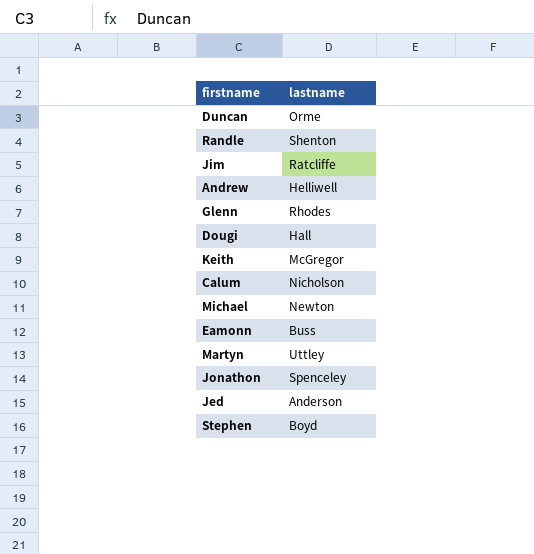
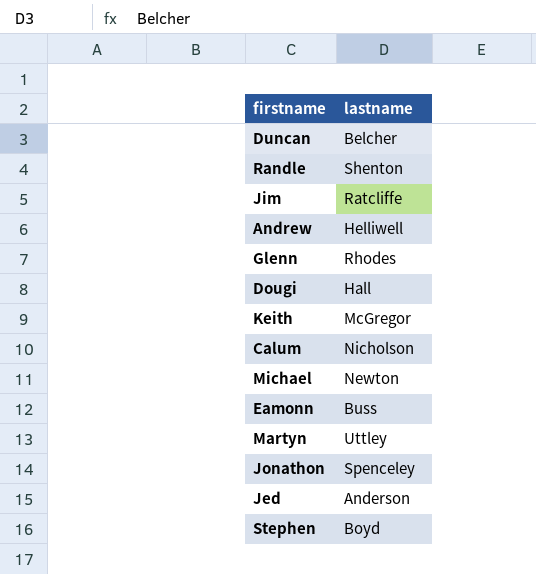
Duncan | lastname: Orme -> Belcher

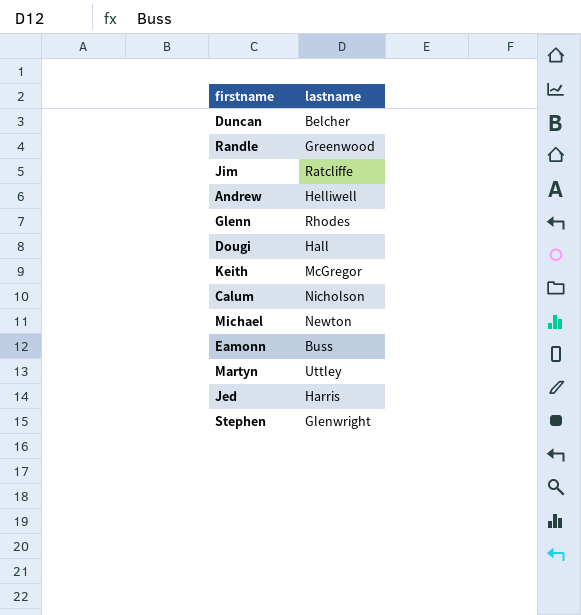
row Jonathon: Spenceley -> none
Randle | lastname: Shenton -> Greenwood
Jed | lastname: Anderson -> Harris
Stephen | lastname: Boyd -> Glenwright

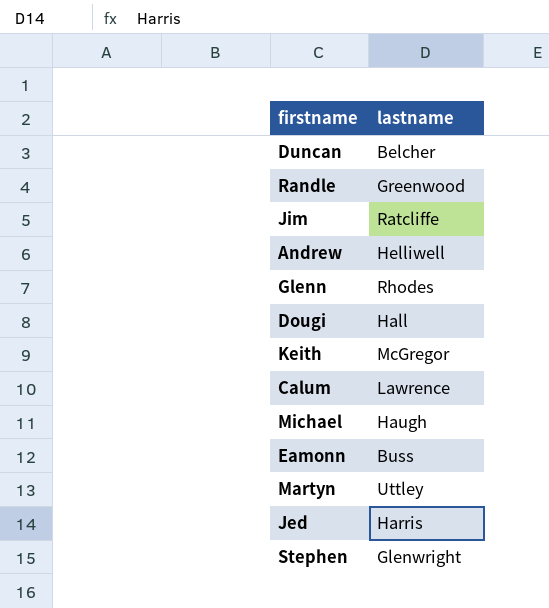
Calum | lastname: Nicholson -> Lawrence
Michael | lastname: Newton -> Haugh

